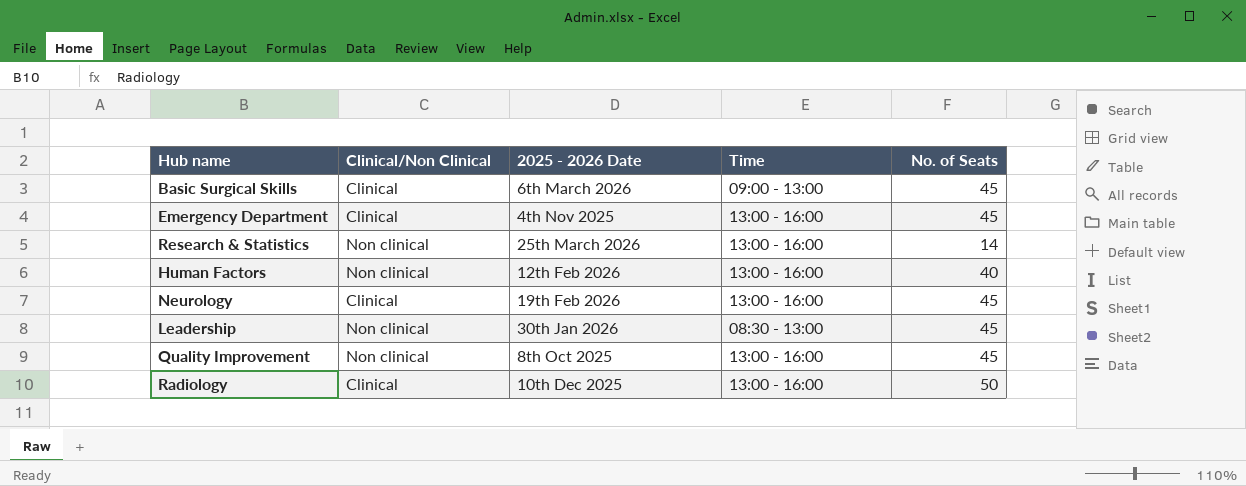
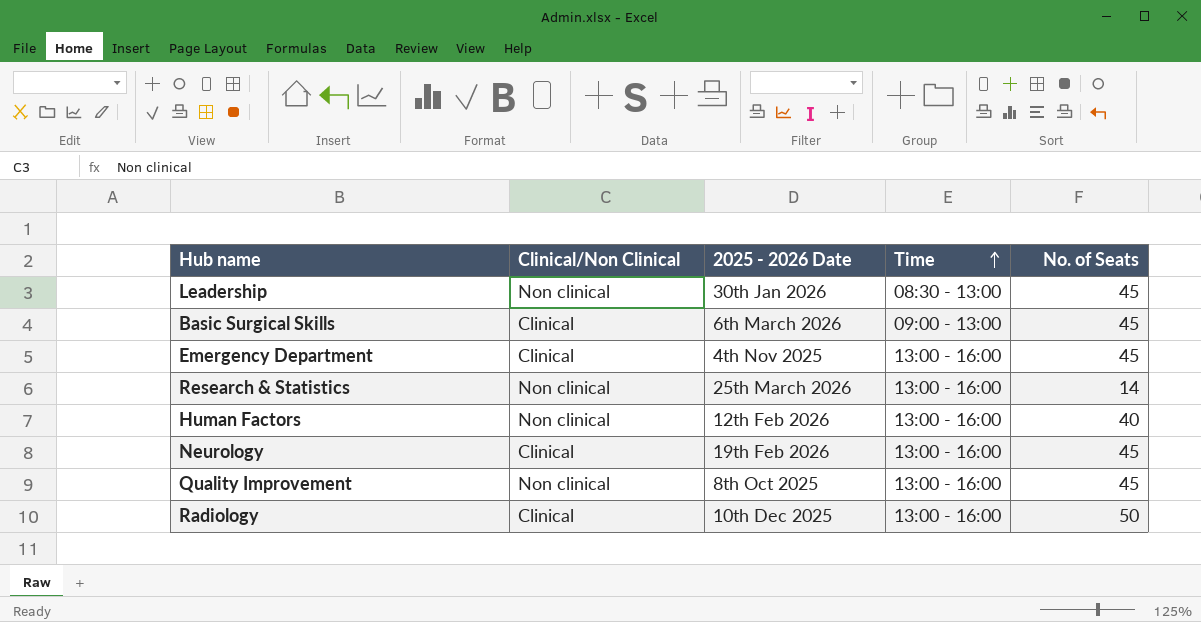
row order: none -> Time ascending

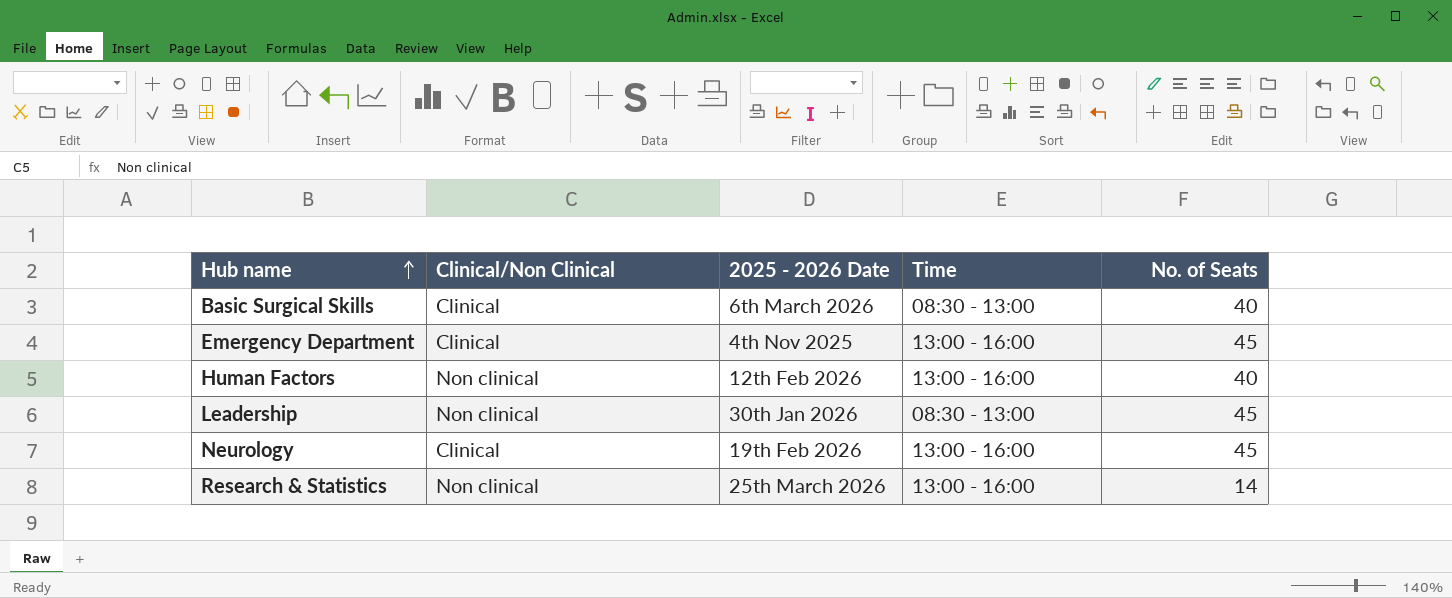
row order: Time ascending -> Hub name ascending
row Quality Improvement: Non clinical | 8th Oct 2025 | 13:00 - 16:00 | 45 -> none
row Radiology: Clinical | 10th Dec 2025 | 13:00 - 16:00 | 50 -> none
Basic Surgical Skills | Time: 09:00 - 13:00 -> 08:30 - 13:00
Basic Surgical Skills | No. of Seats: 45 -> 40

